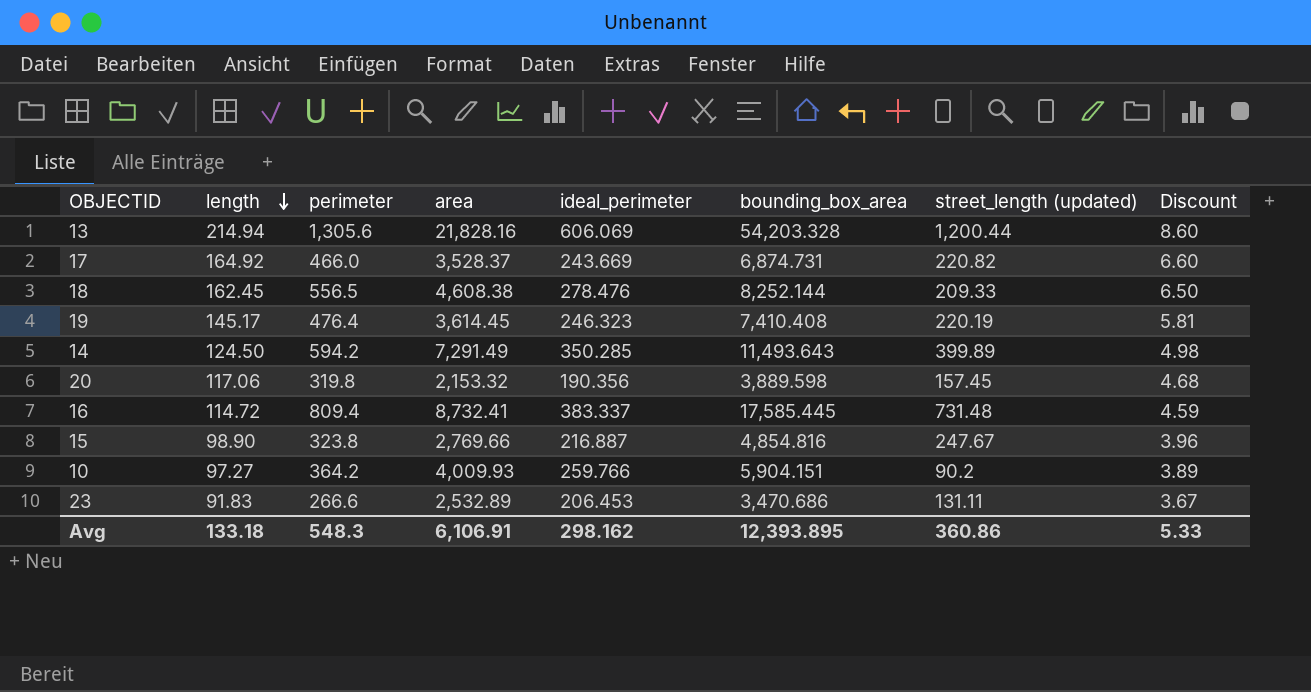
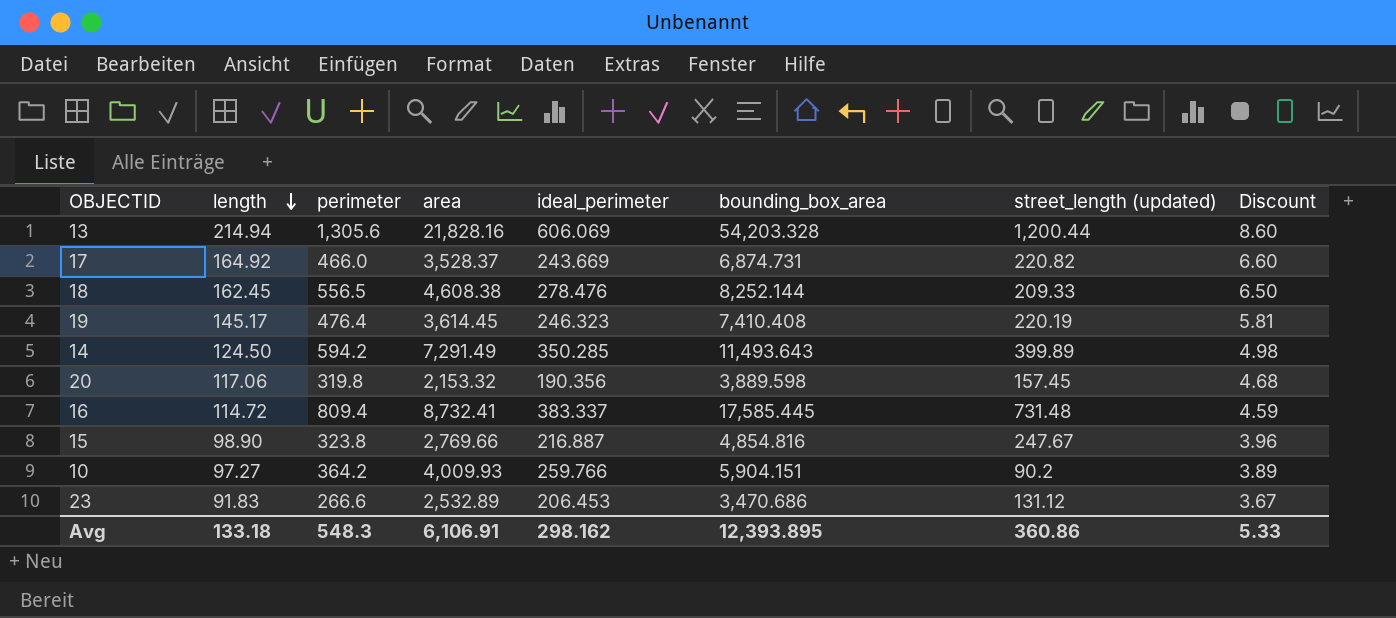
23 | street_length (updated): 131.11 -> 131.12

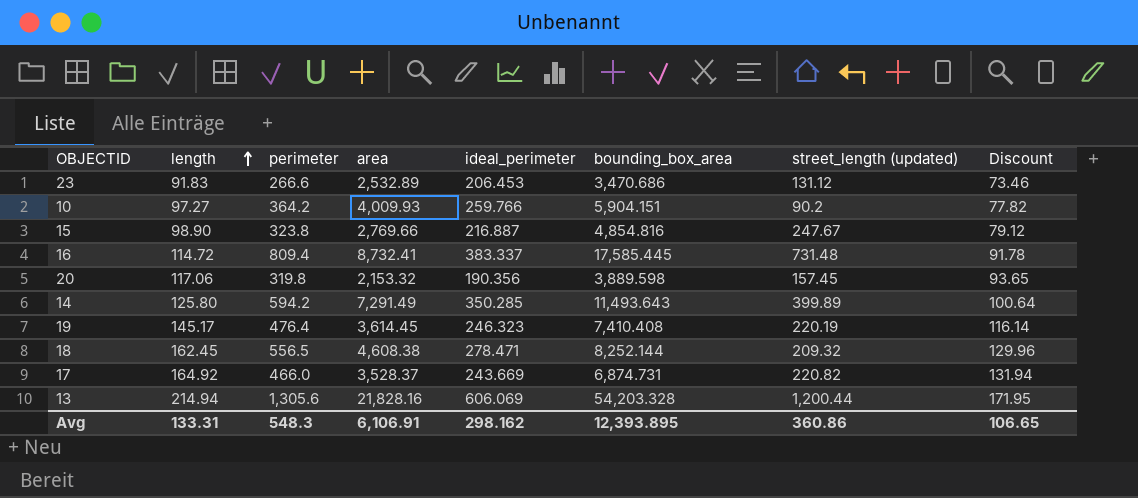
row order: length descending -> length ascending
column Discount | formula: [length] * 0.04 -> [length] * 0.8
14 | length: 124.50 -> 125.80
18 | ideal_perimeter: 278.476 -> 278.471
18 | street_length (updated): 209.33 -> 209.32
Avg | length: 133.18 -> 133.31
Avg | Discount: 5.33 -> 106.65

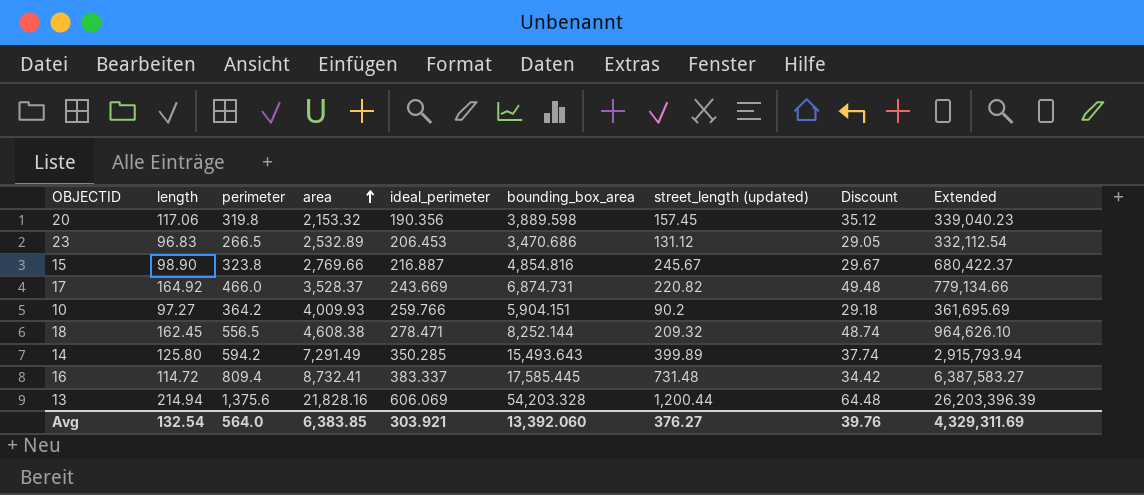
row order: length ascending -> area ascending
column Discount | formula: [length] * 0.8 -> [length] * 0.3
column Extended | formula: none -> [area] * [street_length (updated)]
row 19: 145.17 | 476.4 | 3,614.45 | 246.323 | 7,410.408 | 220.19 | 116.14 -> none
23 | length: 91.83 -> 96.83
23 | perimeter: 266.6 -> 266.5
15 | street_length (updated): 247.67 -> 245.67
14 | bounding_box_area: 11,493.643 -> 15,493.643
13 | perimeter: 1,305.6 -> 1,375.6
Avg | length: 133.31 -> 132.54
Avg | perimeter: 548.3 -> 564.0
Avg | area: 6,106.91 -> 6,383.85
Avg | ideal_perimeter: 298.162 -> 303.921
Avg | bounding_box_area: 12,393.895 -> 13,392.060
Avg | street_length (updated): 360.86 -> 376.27
Avg | Discount: 106.65 -> 39.76

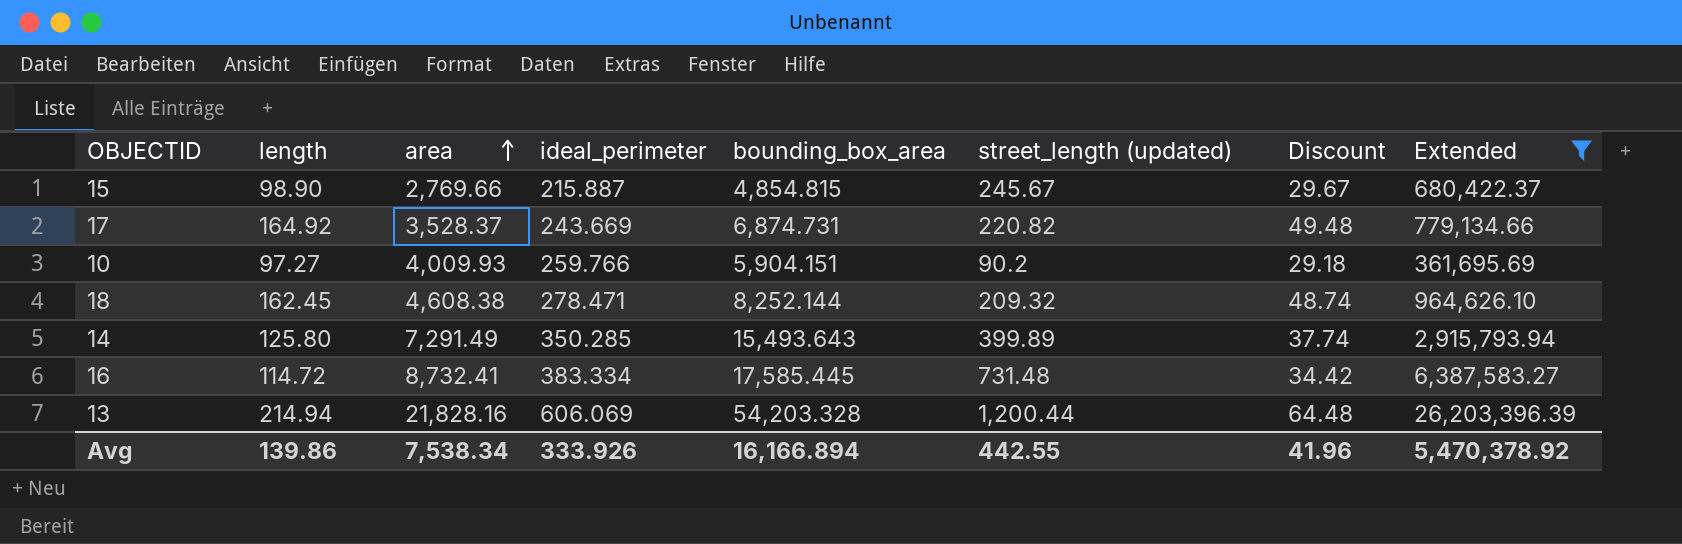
filter: none -> Extended >= 361,695.69
column perimeter | position: 3 -> none
15 | ideal_perimeter: 216.887 -> 215.887
15 | bounding_box_area: 4,854.816 -> 4,854.815
16 | ideal_perimeter: 383.337 -> 383.334
Avg | length: 132.54 -> 139.86
Avg | area: 6,383.85 -> 7,538.34
Avg | ideal_perimeter: 303.921 -> 333.926
Avg | bounding_box_area: 13,392.060 -> 16,166.894
Avg | street_length (updated): 376.27 -> 442.55
Avg | Discount: 39.76 -> 41.96
Avg | Extended: 4,329,311.69 -> 5,470,378.92

